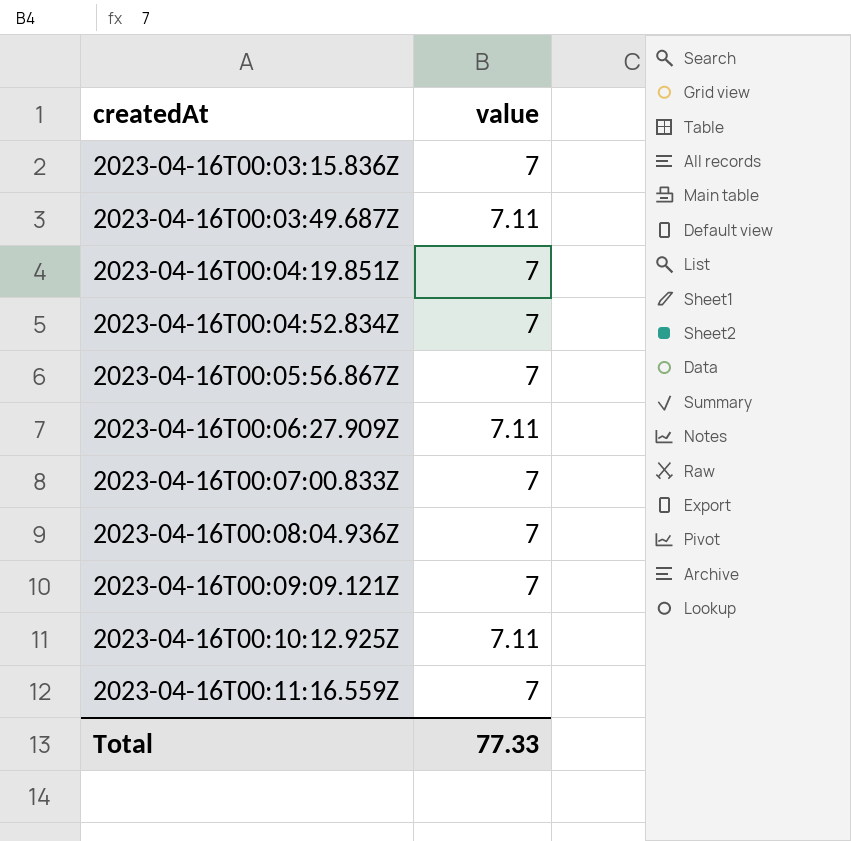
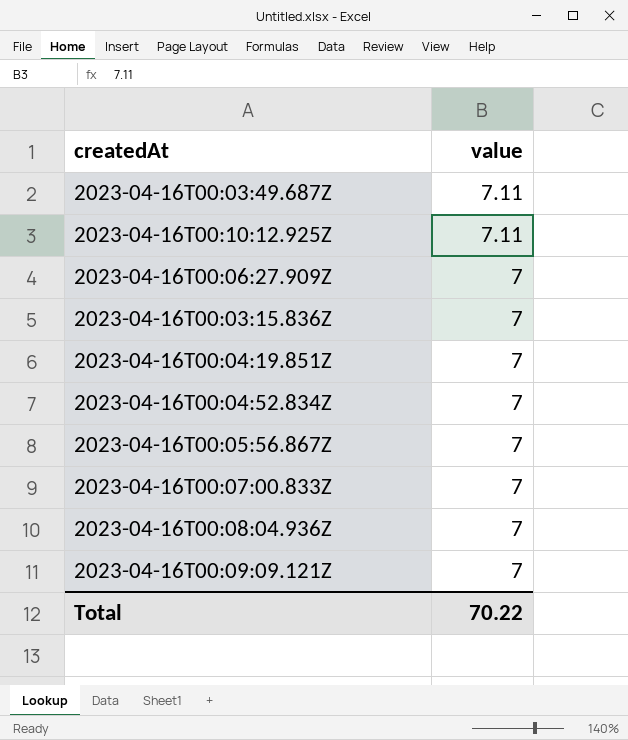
row order: createdAt ascending -> value descending
row 2023-04-16T00:11:16.559Z: 7 -> none
2023-04-16T00:06:27.909Z | value: 7.11 -> 7
Total | value: 77.33 -> 70.22

